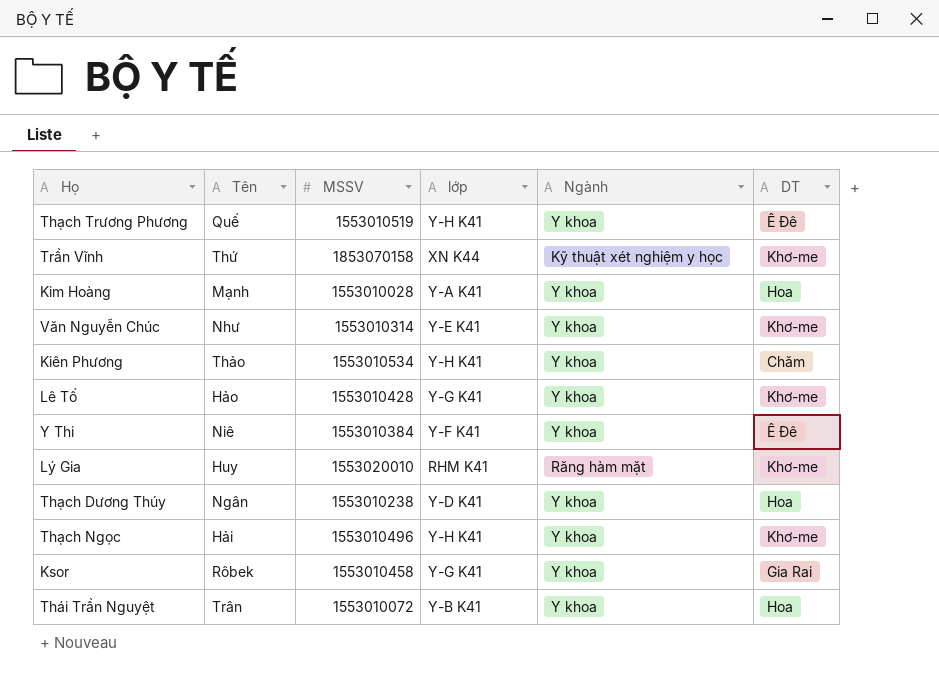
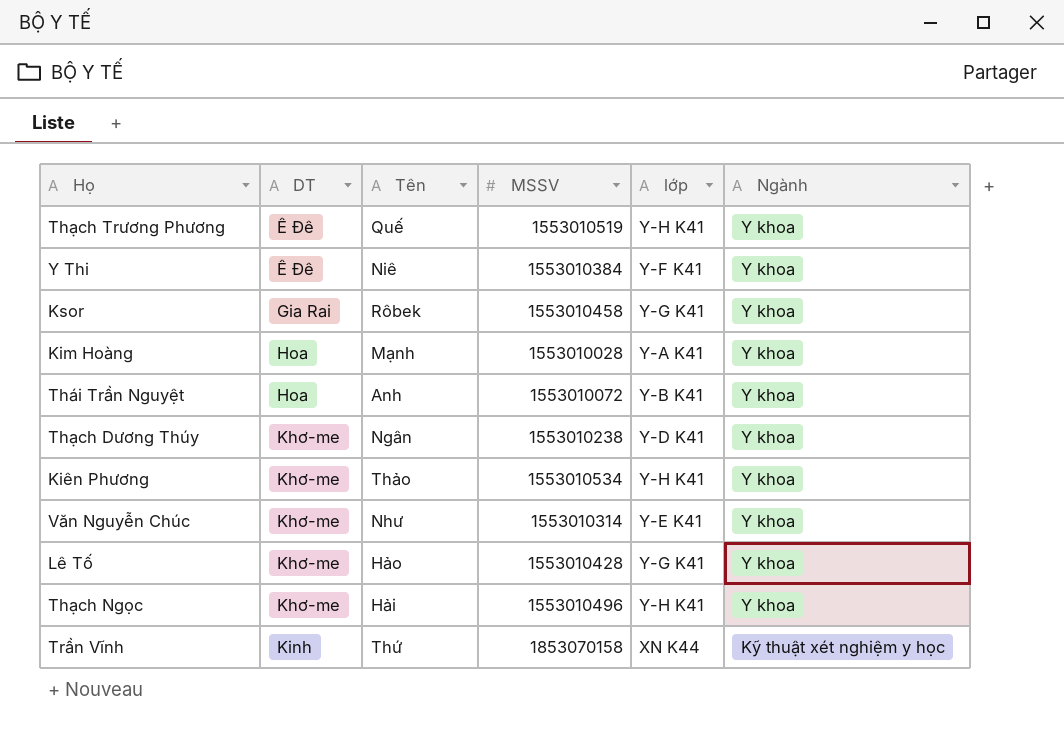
row order: none -> DT ascending
column DT | position: 6 -> 2
row Lý Gia: Huy | 1553020010 | RHM K41 | Răng hàm mặt | Khơ-me -> none
Thái Trần Nguyệt | Tên: Trân -> Anh
Thạch Dương Thúy | DT: Hoa -> Khơ-me
Kiên Phương | DT: Chăm -> Khơ-me
Trần Vĩnh | DT: Khơ-me -> Kinh

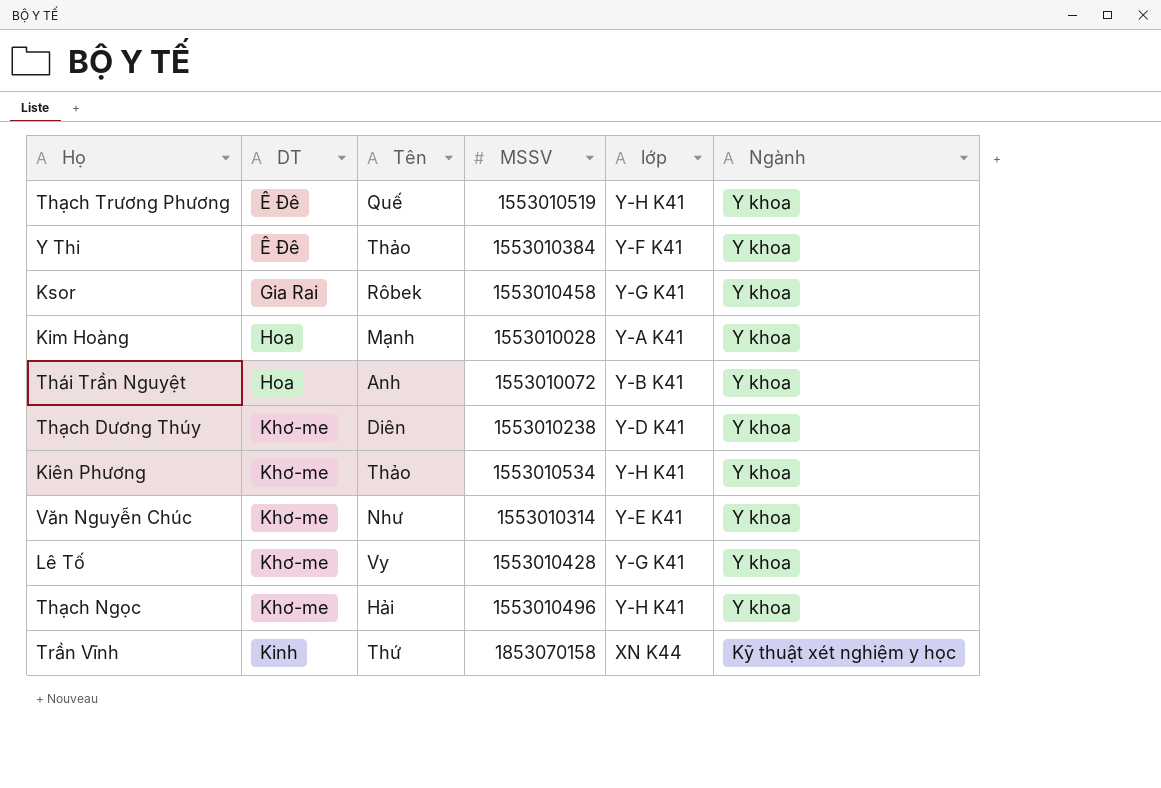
Y Thi | Tên: Niê -> Thảo
Thạch Dương Thúy | Tên: Ngân -> Diên
Lê Tố | Tên: Hảo -> Vy

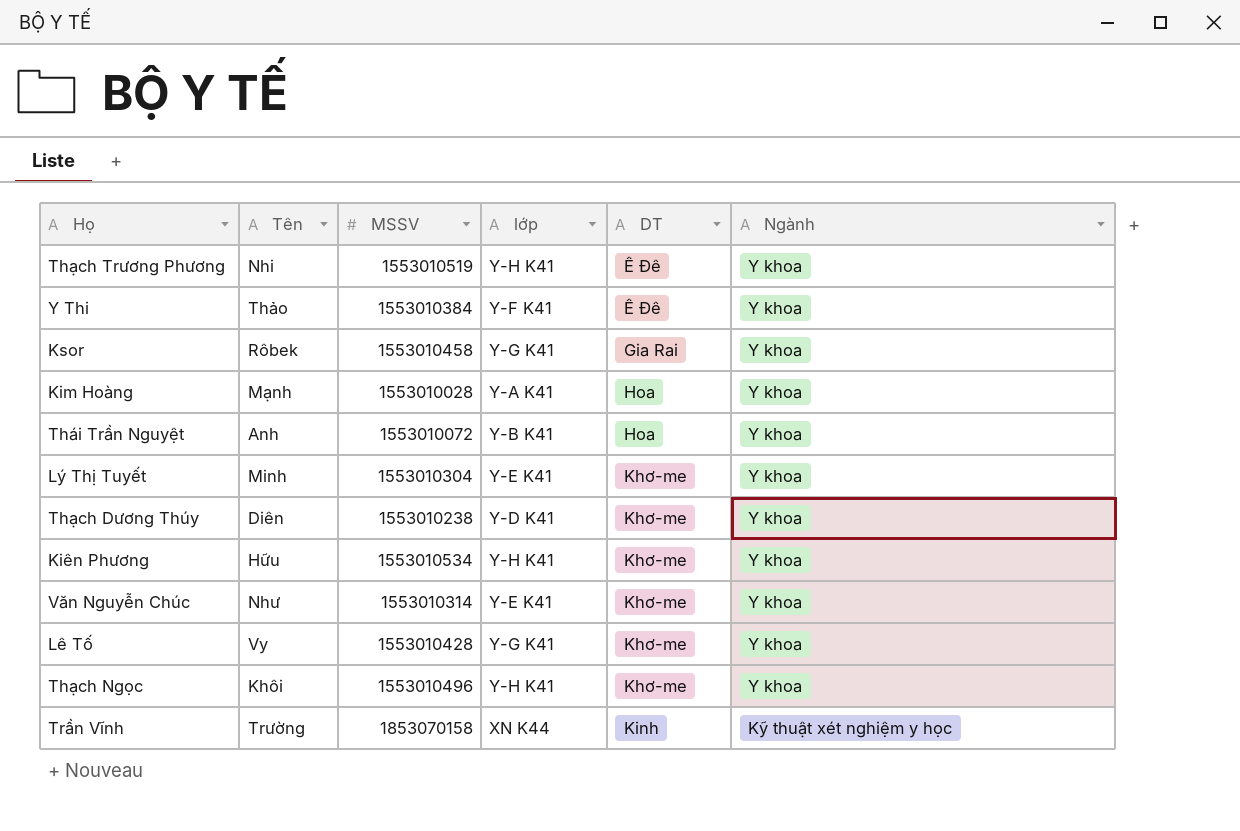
column DT | position: 2 -> 5
Thạch Trương Phương | Tên: Quế -> Nhi
row Lý Thị Tuyết: none -> Minh | 1553010304 | Y-E K41 | Khơ-me | Y khoa
Kiên Phương | Tên: Thảo -> Hữu
Thạch Ngọc | Tên: Hải -> Khôi
Trần Vĩnh | Tên: Thứ -> Trường

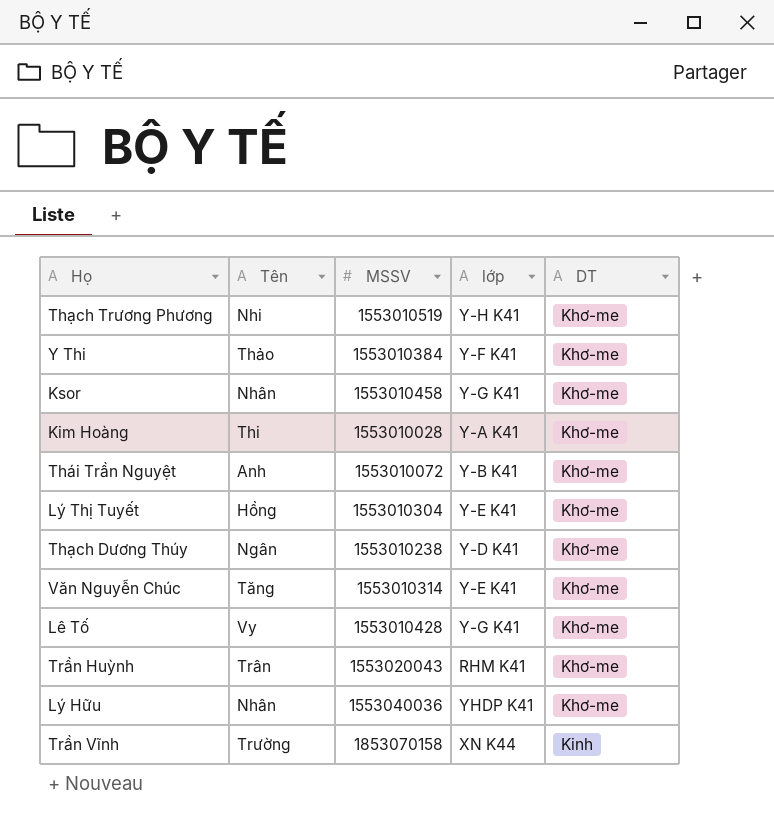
column Ngành | position: 6 -> none
row Kiên Phương: Hữu | 1553010534 | Y-H K41 | Khơ-me | Y khoa -> none
row Thạch Ngọc: Khôi | 1553010496 | Y-H K41 | Khơ-me | Y khoa -> none
Thạch Trương Phương | DT: Ê Đê -> Khơ-me
Y Thi | DT: Ê Đê -> Khơ-me
Ksor | Tên: Rôbek -> Nhân
Ksor | DT: Gia Rai -> Khơ-me
Kim Hoàng | Tên: Mạnh -> Thi
Kim Hoàng | DT: Hoa -> Khơ-me
Thái Trần Nguyệt | DT: Hoa -> Khơ-me
Lý Thị Tuyết | Tên: Minh -> Hồng
Thạch Dương Thúy | Tên: Diên -> Ngân
Văn Nguyễn Chúc | Tên: Như -> Tăng
row Trần Huỳnh: none -> Trân | 1553020043 | RHM K41 | Khơ-me
row Lý Hữu: none -> Nhân | 1553040036 | YHDP K41 | Khơ-me

